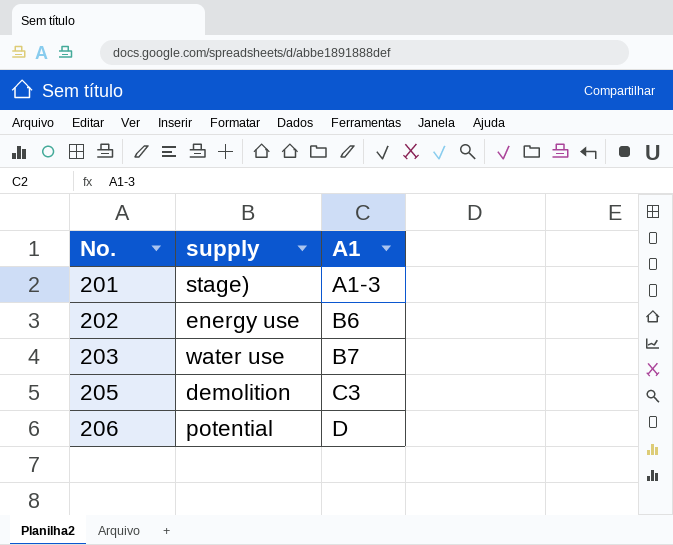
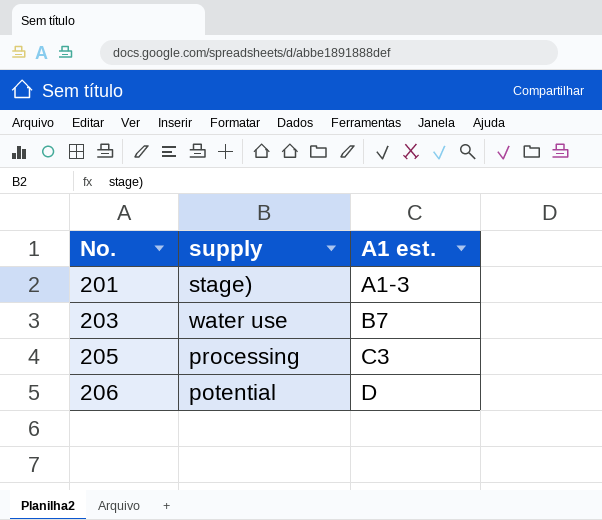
column name: A1 -> A1 est.
row 202: energy use | B6 -> none
205 | supply: demolition -> processing

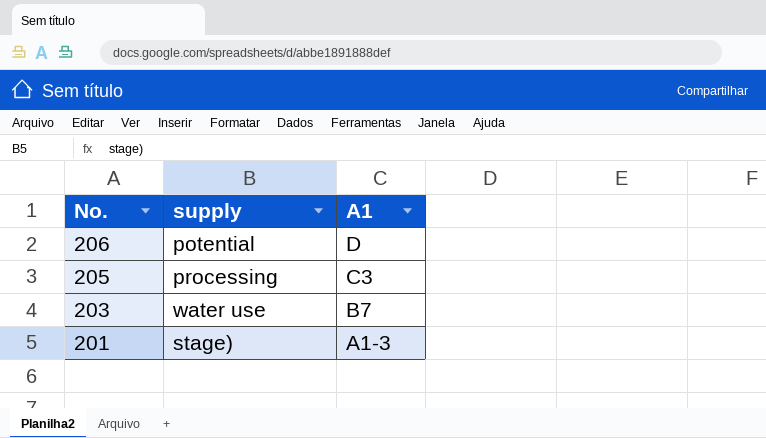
row order: No. ascending -> No. descending
column name: A1 est. -> A1

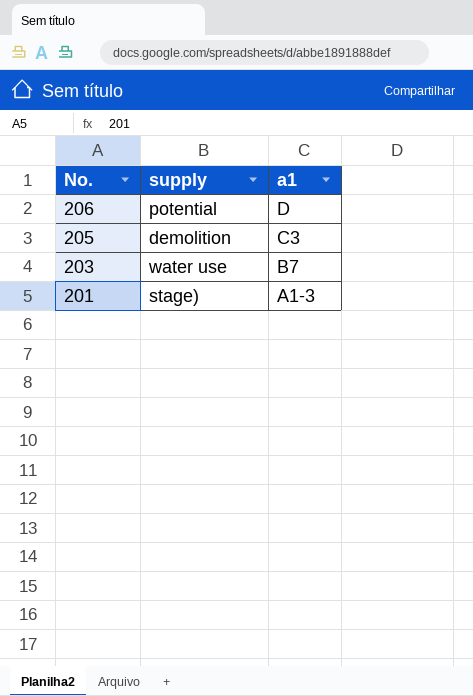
column name: A1 -> a1
205 | supply: processing -> demolition

